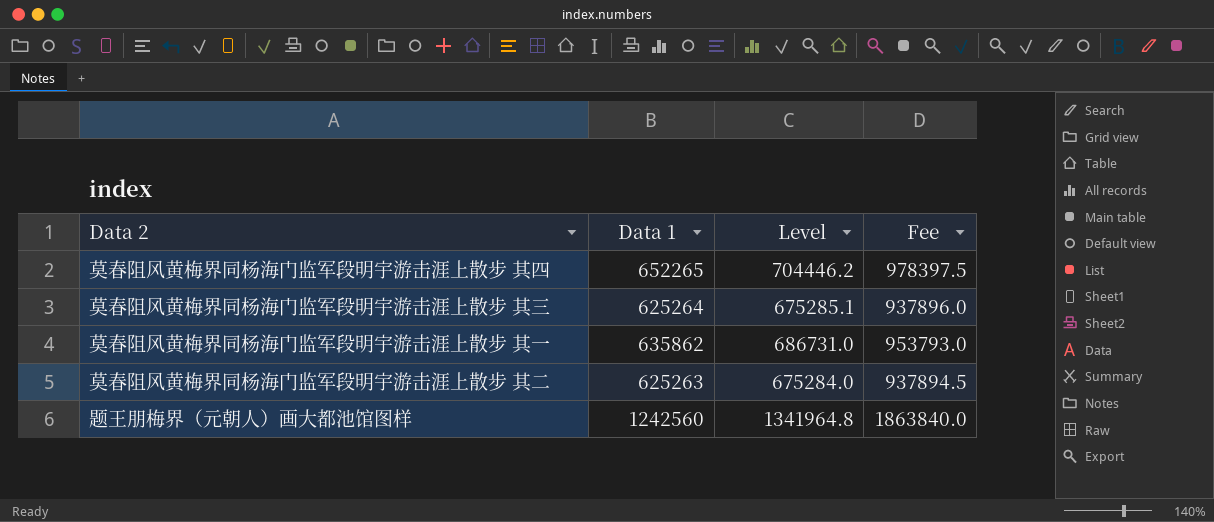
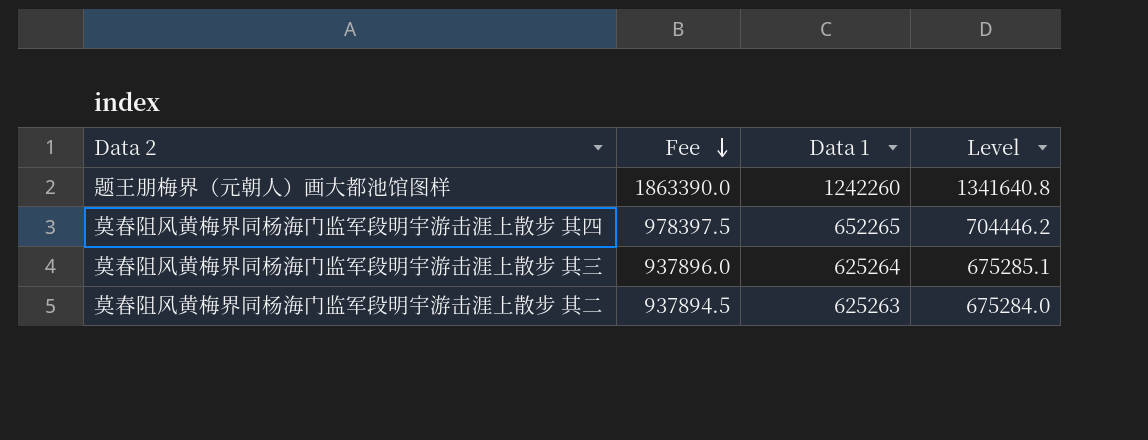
row order: none -> Fee descending
column Fee | position: 4 -> 2
row 莫春阻风黄梅界同杨海门监军段明宇游击涯上散步 其一: 635862 | 686731.0 | 953793.0 -> none
题王朋梅界（元朝人）画大都池馆图样 | Fee: 1863840.0 -> 1863390.0
题王朋梅界（元朝人）画大都池馆图样 | Data 1: 1242560 -> 1242260
题王朋梅界（元朝人）画大都池馆图样 | Level: 1341964.8 -> 1341640.8

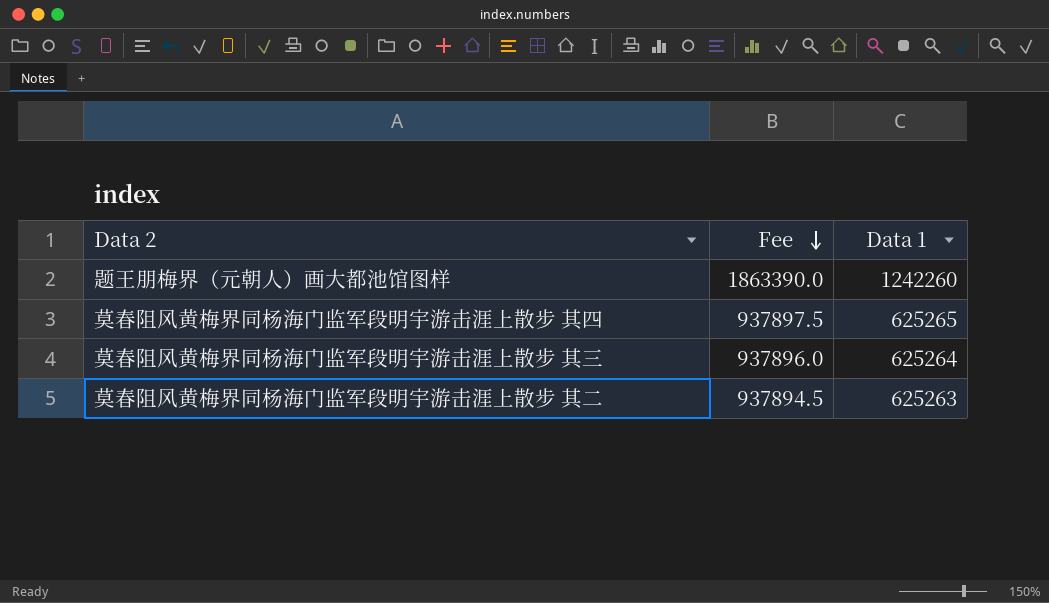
column Level | formula: [Data 1] * 1.08 -> none
莫春阻风黄梅界同杨海门监军段明宇游击涯上散步 其四 | Fee: 978397.5 -> 937897.5
莫春阻风黄梅界同杨海门监军段明宇游击涯上散步 其四 | Data 1: 652265 -> 625265

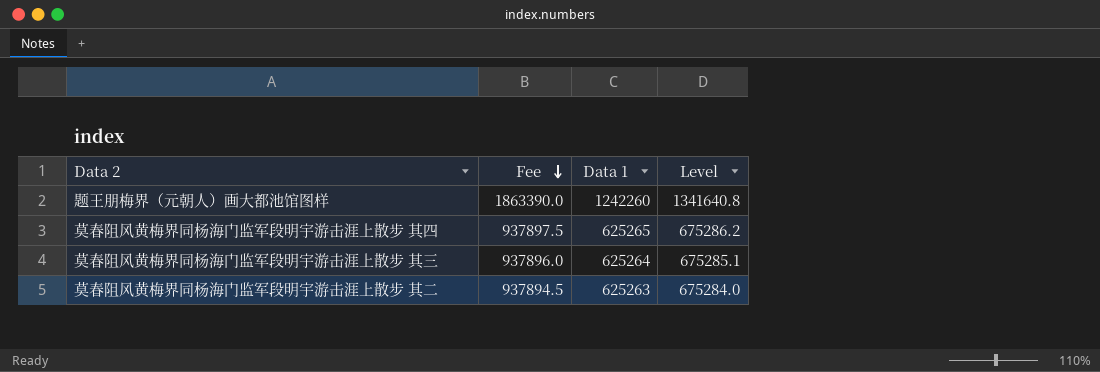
column Level | formula: none -> [Data 1] * 1.08

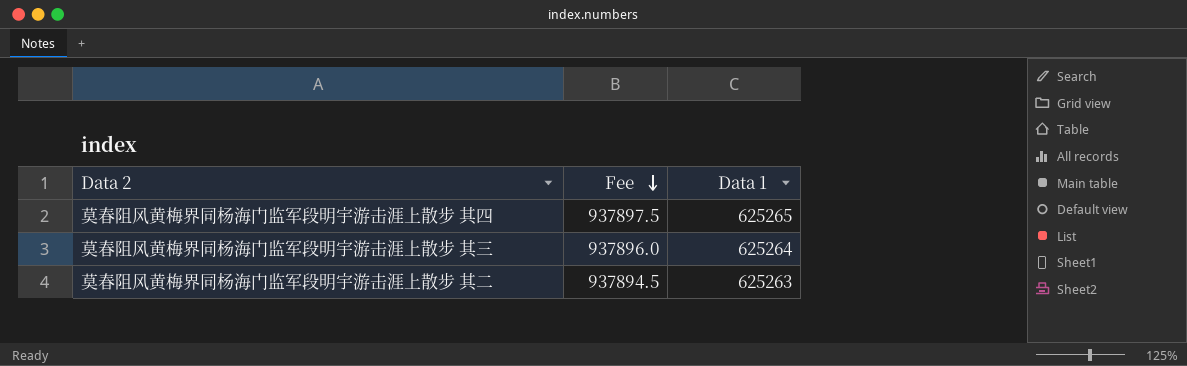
column Level | formula: [Data 1] * 1.08 -> none
row 题王朋梅界（元朝人）画大都池馆图样: 1863390.0 | 1242260 | 1341640.8 -> none

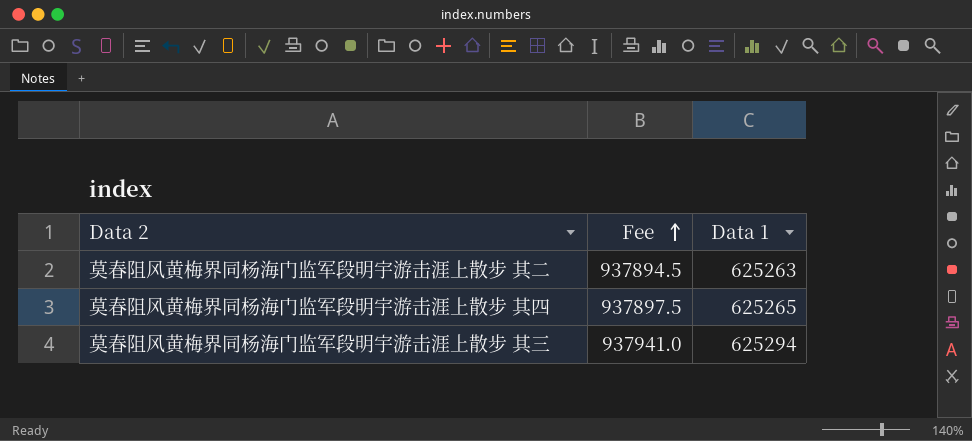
row order: Fee descending -> Fee ascending
莫春阻风黄梅界同杨海门监军段明宇游击涯上散步 其三 | Fee: 937896.0 -> 937941.0
莫春阻风黄梅界同杨海门监军段明宇游击涯上散步 其三 | Data 1: 625264 -> 625294

